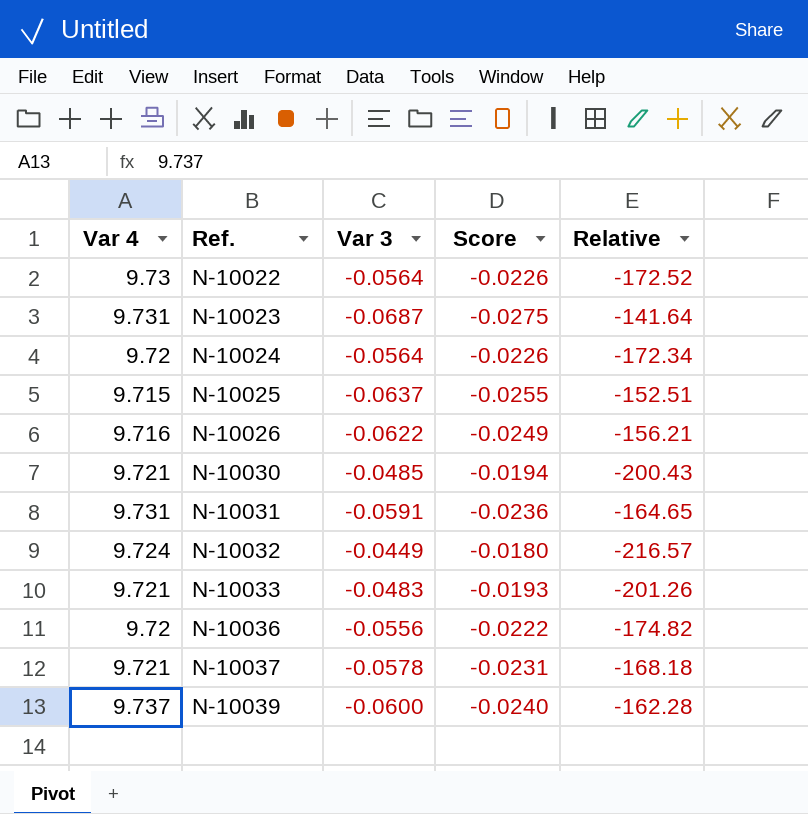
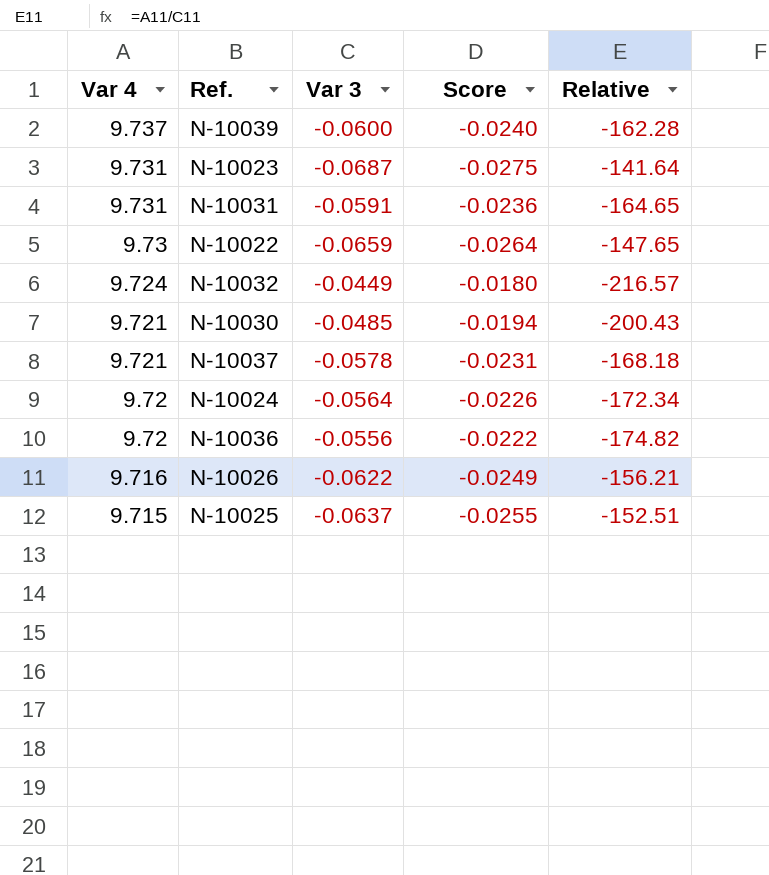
row order: Ref. ascending -> Var 4 descending
row N-10033: 9.721 | -0.0483 | -0.0193 | -201.26 -> none
N-10022 | Var 3: -0.0564 -> -0.0659
N-10022 | Score: -0.0226 -> -0.0264
N-10022 | Relative: -172.52 -> -147.65

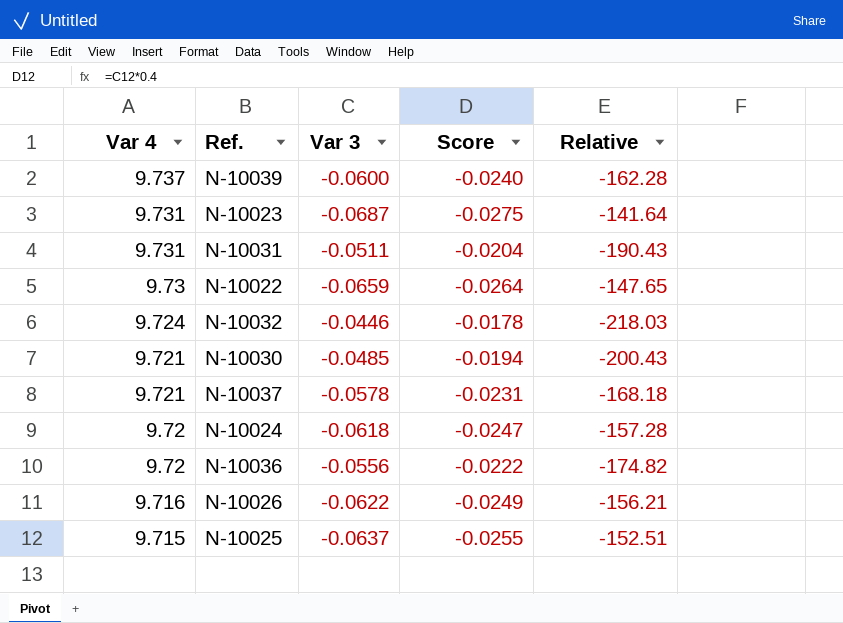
N-10031 | Var 3: -0.0591 -> -0.0511
N-10031 | Score: -0.0236 -> -0.0204
N-10031 | Relative: -164.65 -> -190.43
N-10032 | Var 3: -0.0449 -> -0.0446
N-10032 | Score: -0.0180 -> -0.0178
N-10032 | Relative: -216.57 -> -218.03
N-10024 | Var 3: -0.0564 -> -0.0618
N-10024 | Score: -0.0226 -> -0.0247
N-10024 | Relative: -172.34 -> -157.28

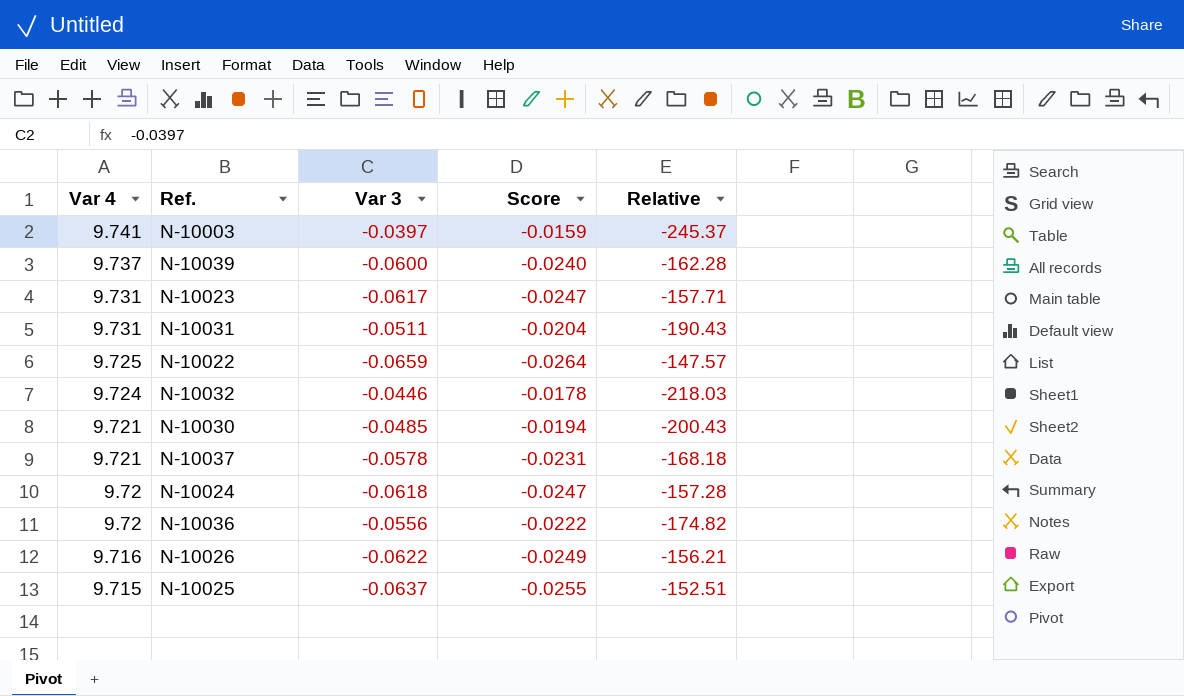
row N-10003: none -> 9.741 | -0.0397 | -0.0159 | -245.37
N-10023 | Var 3: -0.0687 -> -0.0617
N-10023 | Score: -0.0275 -> -0.0247
N-10023 | Relative: -141.64 -> -157.71
N-10022 | Var 4: 9.73 -> 9.725
N-10022 | Relative: -147.65 -> -147.57

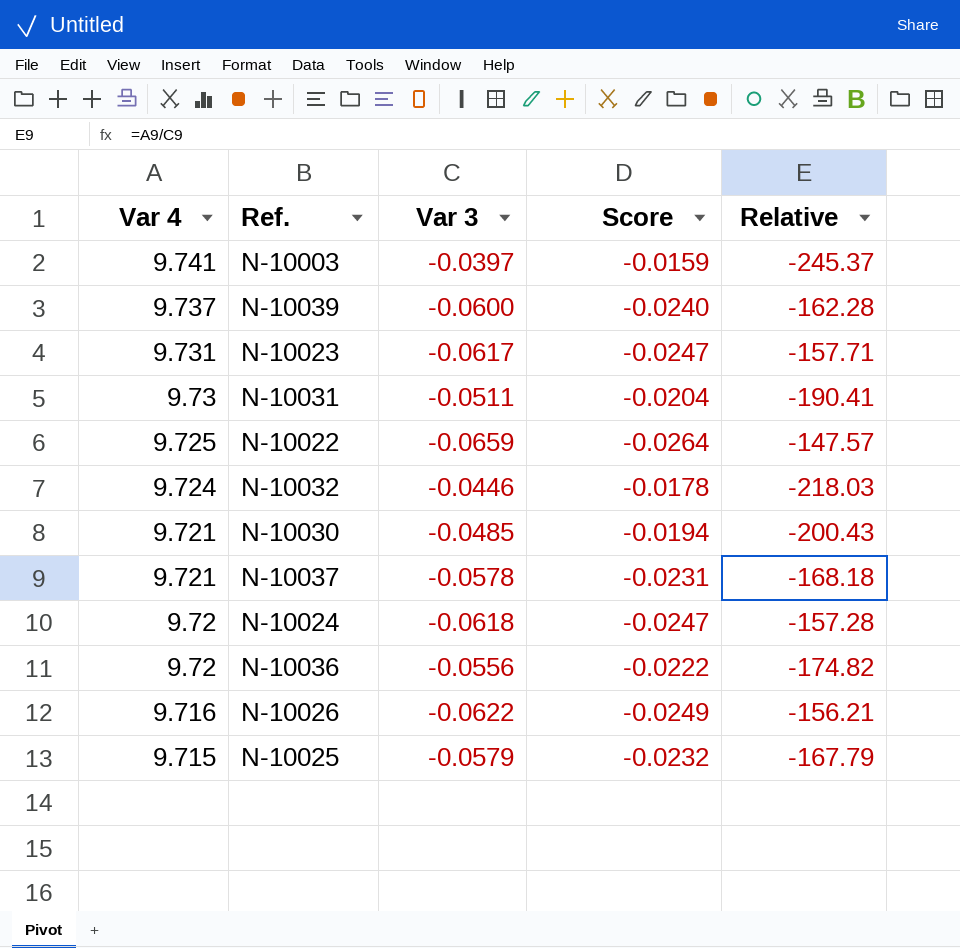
N-10031 | Var 4: 9.731 -> 9.73
N-10031 | Relative: -190.43 -> -190.41
N-10025 | Var 3: -0.0637 -> -0.0579
N-10025 | Score: -0.0255 -> -0.0232
N-10025 | Relative: -152.51 -> -167.79

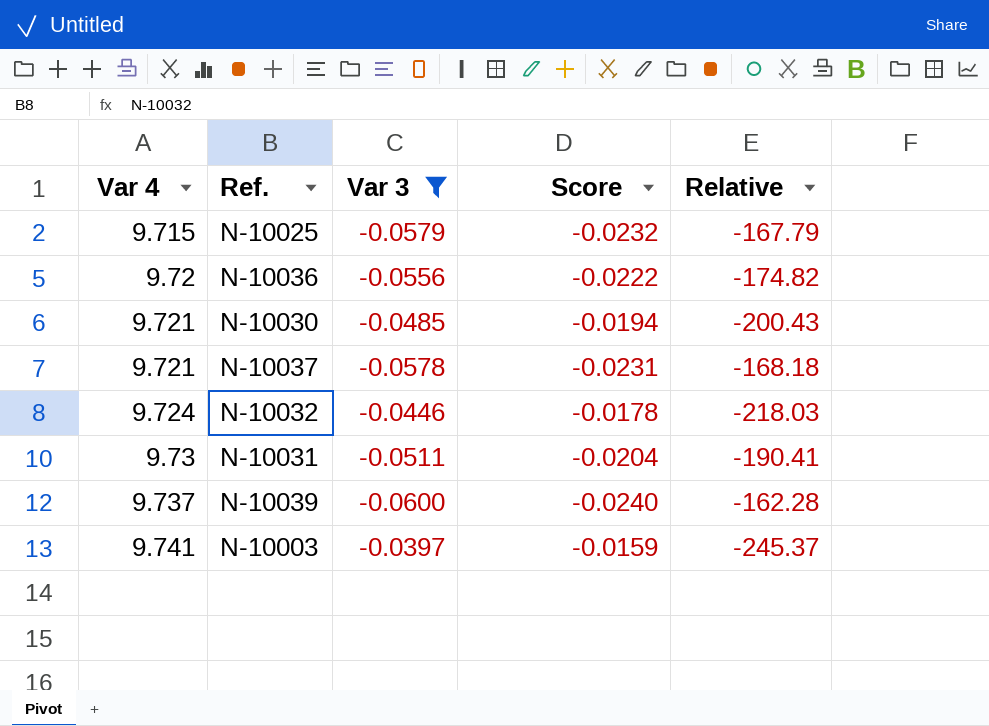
filter: none -> Var 3 >= -0.0600
row order: Var 4 descending -> Var 4 ascending

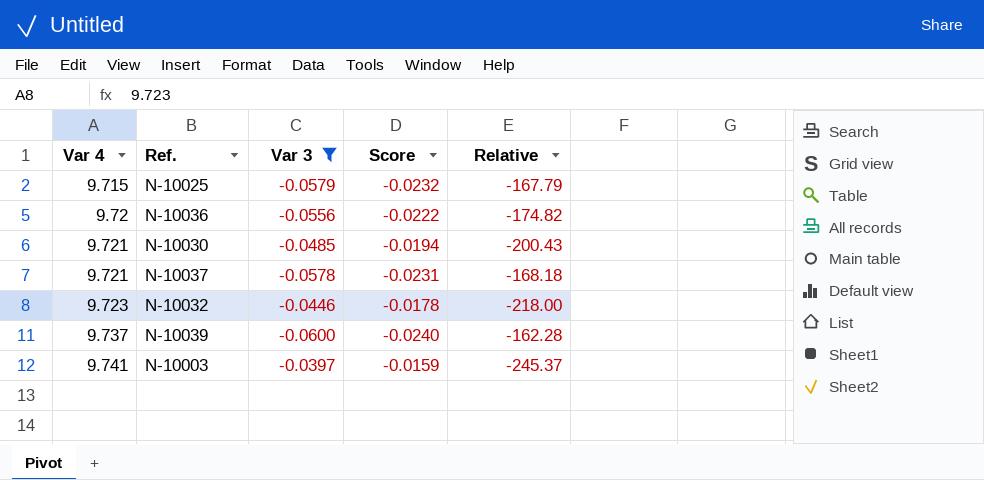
row N-10031: 9.73 | -0.0511 | -0.0204 | -190.41 -> none
N-10032 | Var 4: 9.724 -> 9.723
N-10032 | Relative: -218.03 -> -218.00

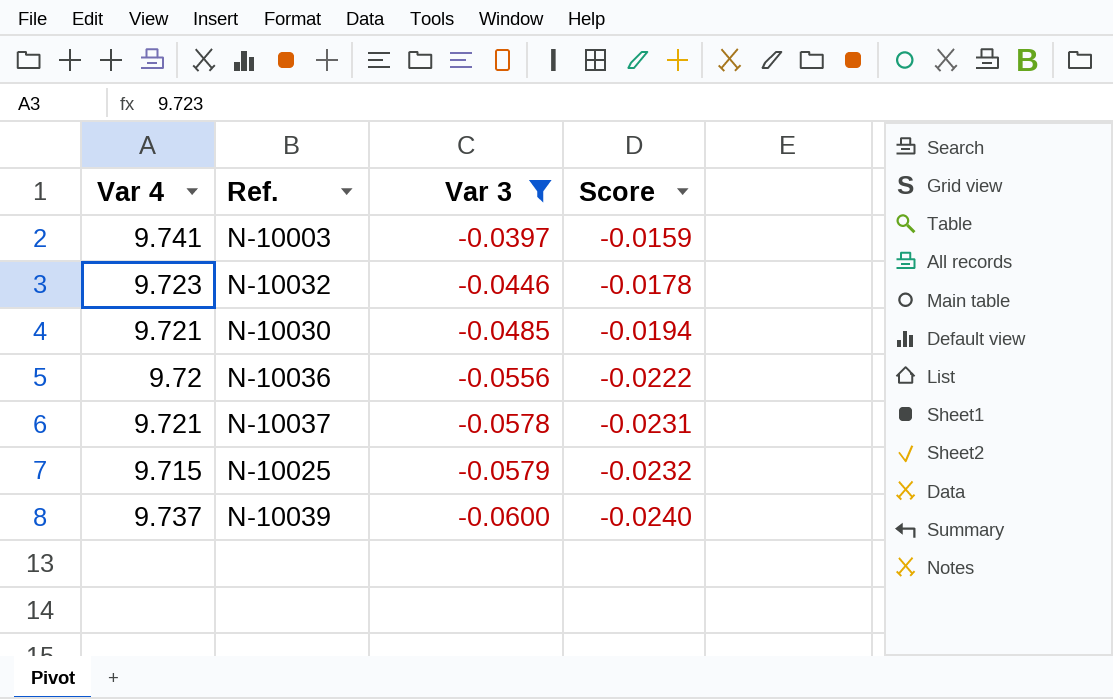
row order: Var 4 ascending -> Var 3 descending
column Relative | formula: [Var 4] / [Var 3] -> none

